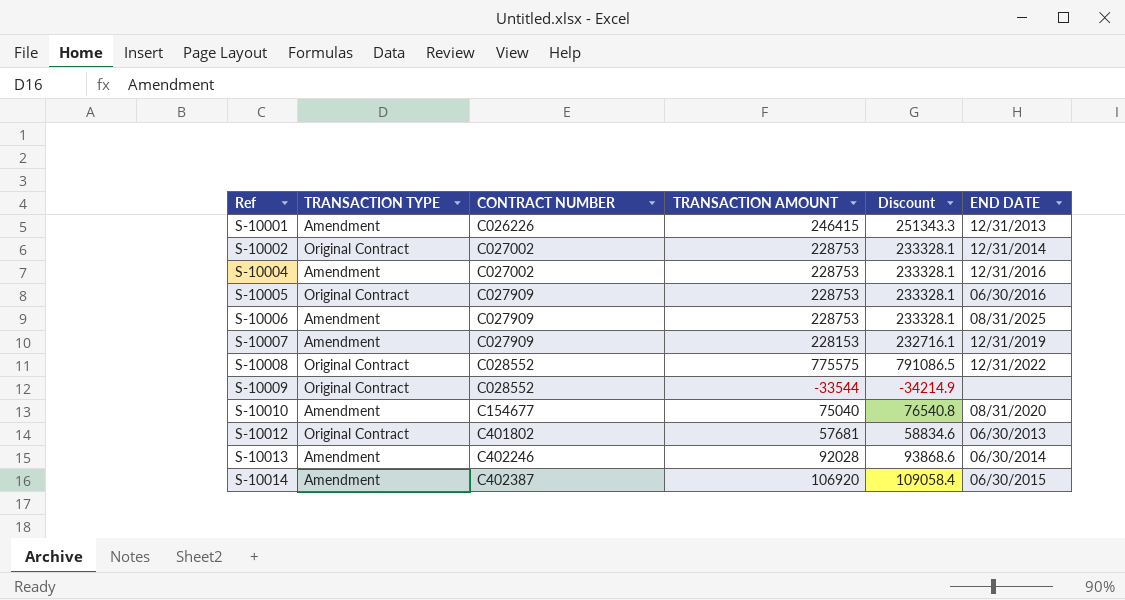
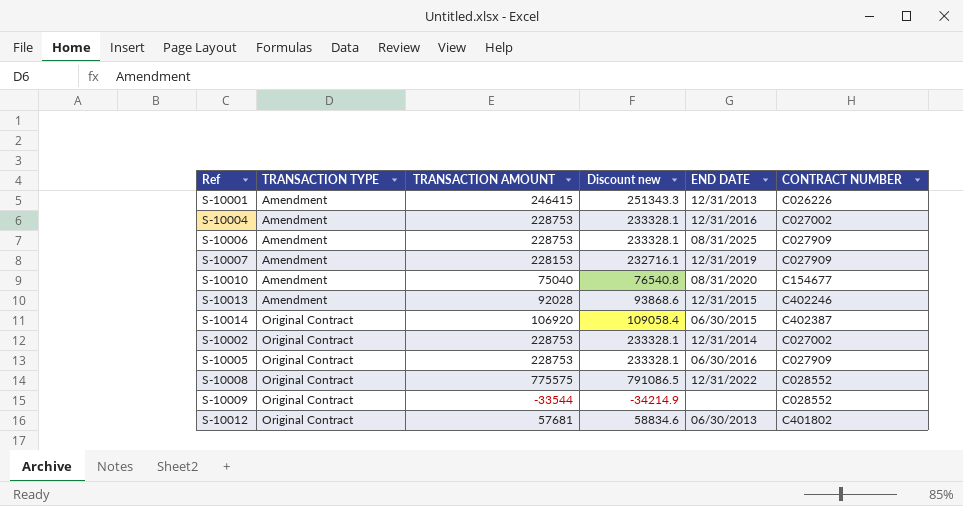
row order: Ref ascending -> TRANSACTION TYPE ascending
column name: Discount -> Discount new
column CONTRACT NUMBER | position: 3 -> 6
S-10013 | END DATE: 06/30/2014 -> 12/31/2015
S-10014 | TRANSACTION TYPE: Amendment -> Original Contract

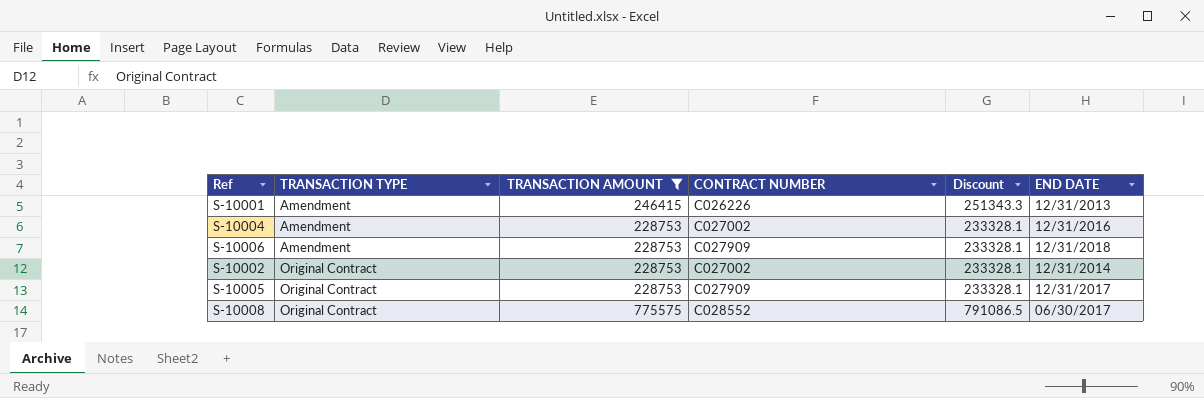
filter: none -> TRANSACTION AMOUNT >= 228753
column CONTRACT NUMBER | position: 6 -> 4
column name: Discount new -> Discount
S-10006 | END DATE: 08/31/2025 -> 12/31/2018
S-10005 | END DATE: 06/30/2016 -> 12/31/2017
S-10008 | END DATE: 12/31/2022 -> 06/30/2017

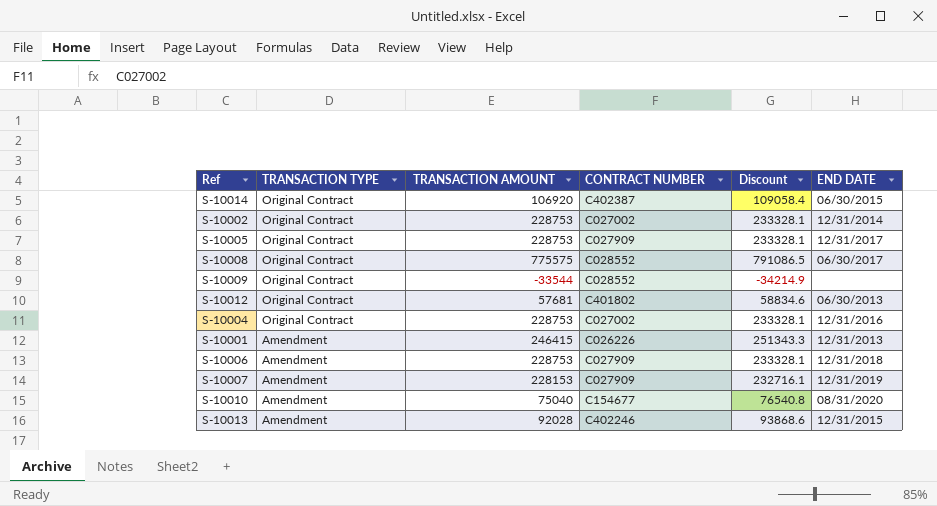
filter: TRANSACTION AMOUNT >= 228753 -> none
row order: TRANSACTION TYPE ascending -> TRANSACTION TYPE descending
S-10004 | TRANSACTION TYPE: Amendment -> Original Contract

